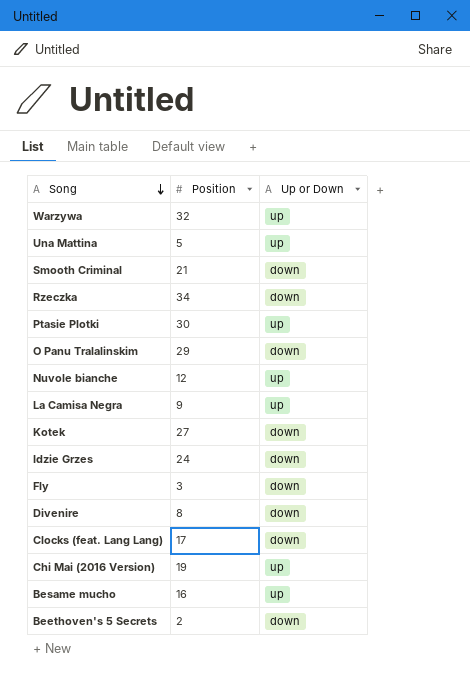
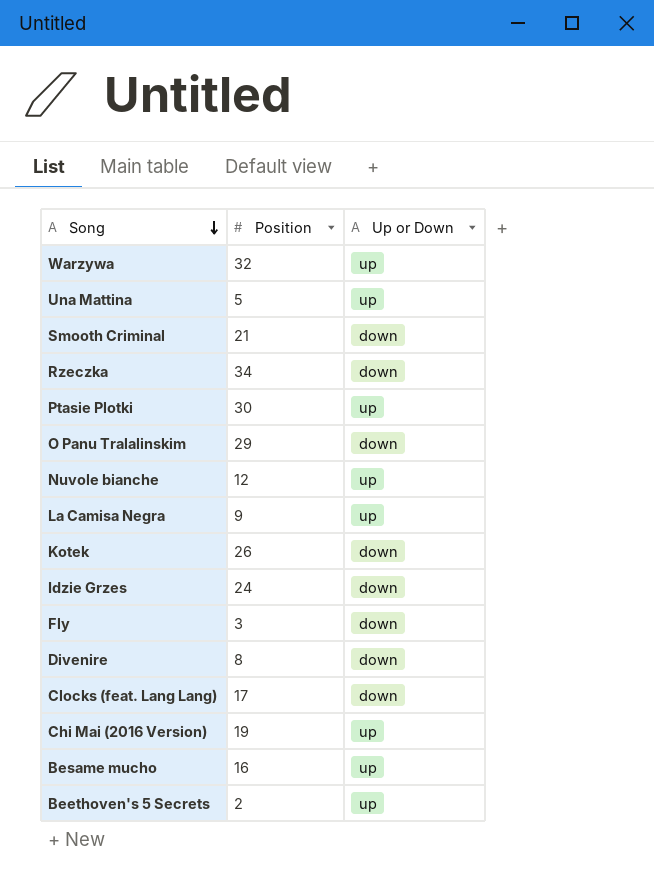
Kotek | Position: 27 -> 26
Beethoven's 5 Secrets | Up or Down: down -> up

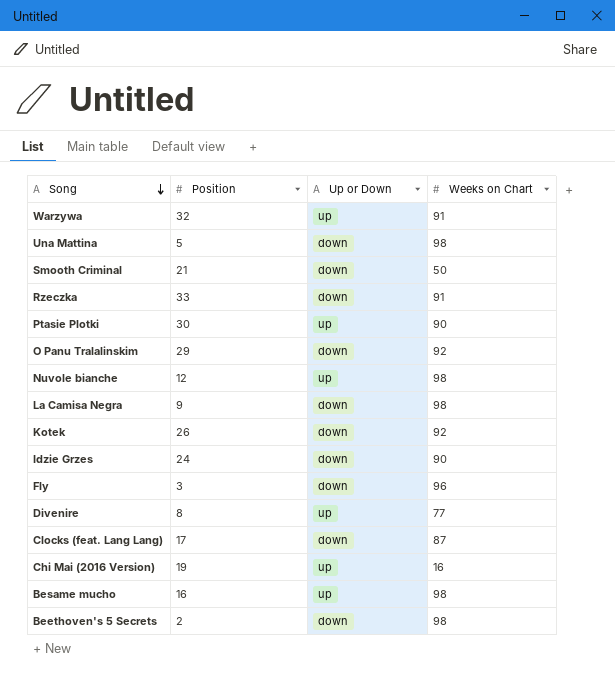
column Weeks on Chart | position: none -> 4
Una Mattina | Up or Down: up -> down
Rzeczka | Position: 34 -> 33
La Camisa Negra | Up or Down: up -> down
Divenire | Up or Down: down -> up
Beethoven's 5 Secrets | Up or Down: up -> down

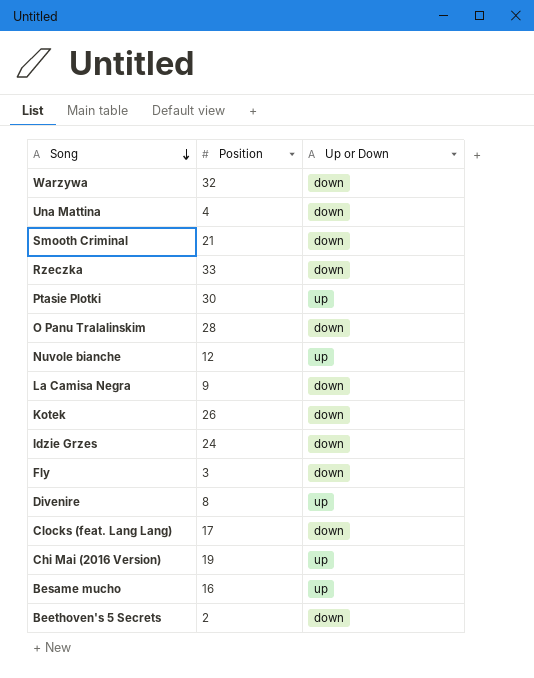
column Weeks on Chart | position: 4 -> none
Warzywa | Up or Down: up -> down
Una Mattina | Position: 5 -> 4
O Panu Tralalinskim | Position: 29 -> 28

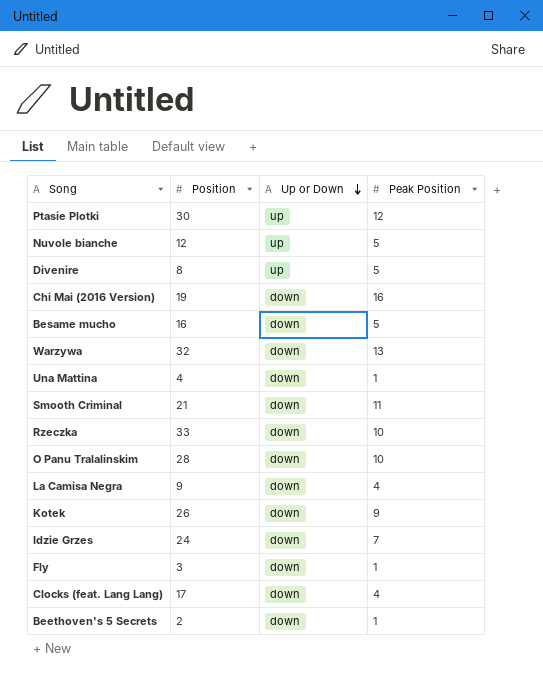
row order: Song descending -> Up or Down descending
column Peak Position | position: none -> 4
Chi Mai (2016 Version) | Up or Down: up -> down
Besame mucho | Up or Down: up -> down

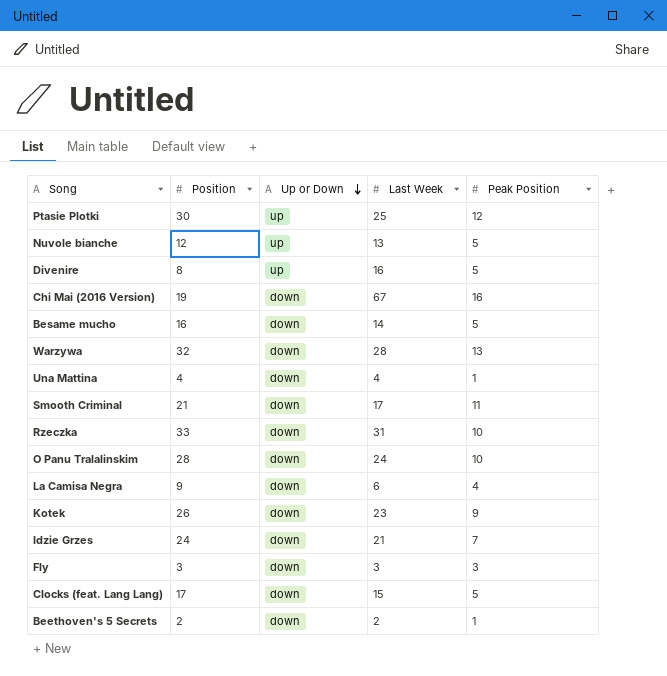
column Last Week | position: none -> 4
Fly | Peak Position: 1 -> 3
Clocks (feat. Lang Lang) | Peak Position: 4 -> 5

